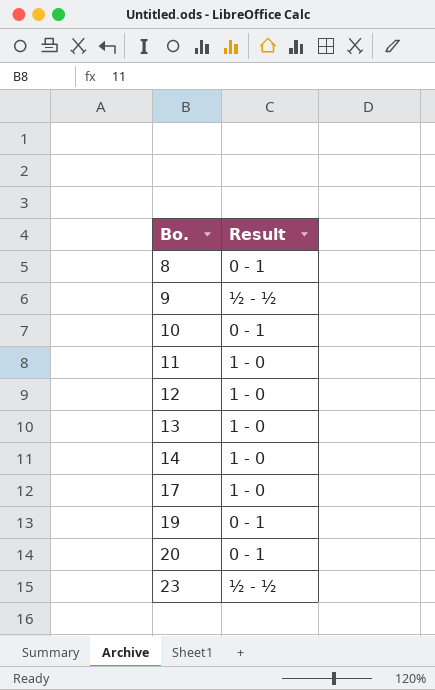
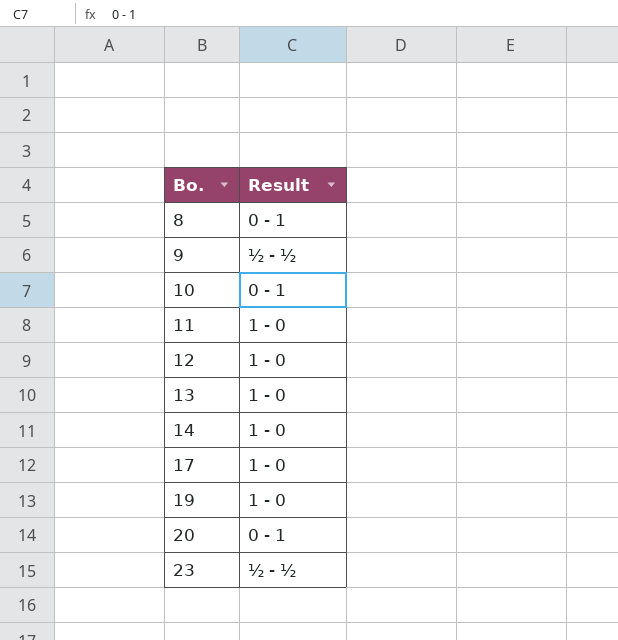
19 | Result: 0 - 1 -> 1 - 0

